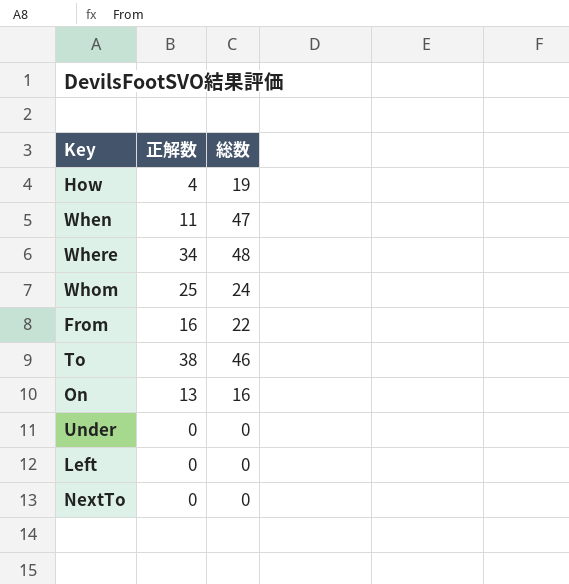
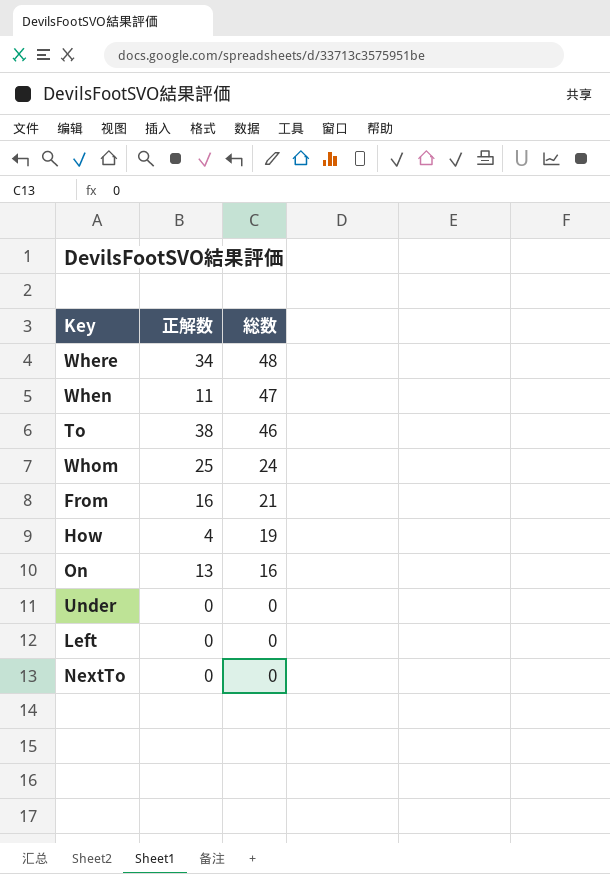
row order: none -> 総数 descending
From | 総数: 22 -> 21

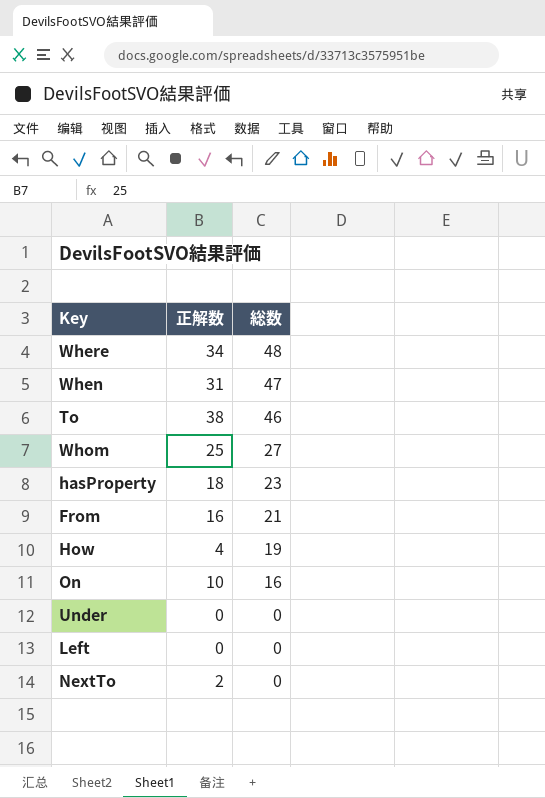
When | 正解数: 11 -> 31
Whom | 総数: 24 -> 27
row hasProperty: none -> 18 | 23
On | 正解数: 13 -> 10
NextTo | 正解数: 0 -> 2

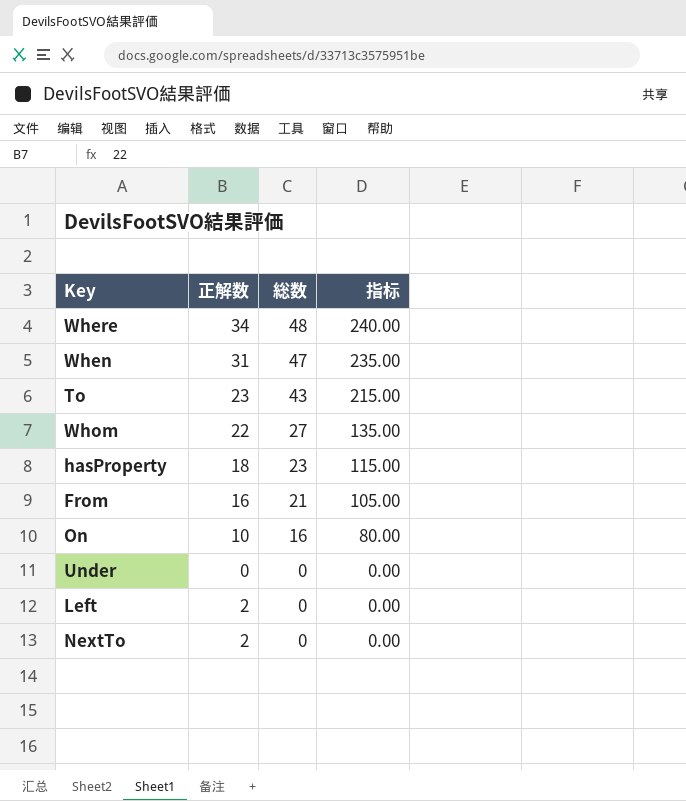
column 指标 | formula: none -> [総数] * 5
row How: 4 | 19 -> none
To | 正解数: 38 -> 23
To | 総数: 46 -> 43
Whom | 正解数: 25 -> 22
Left | 正解数: 0 -> 2

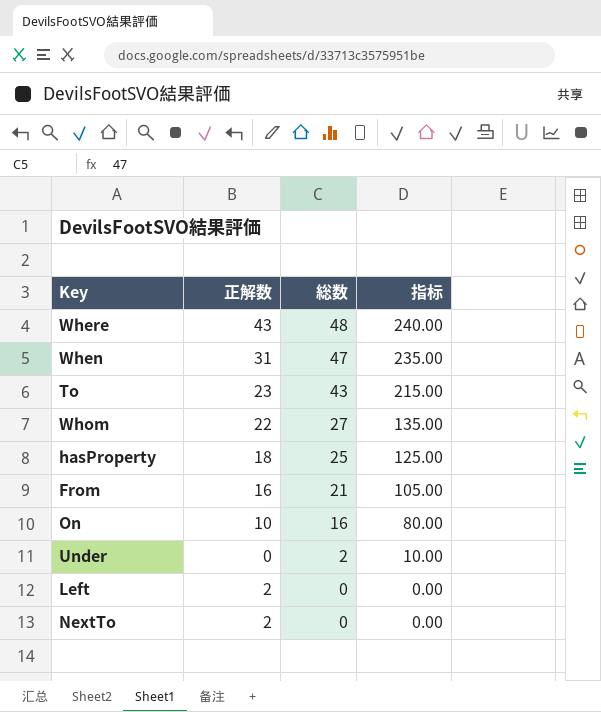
Where | 正解数: 34 -> 43
hasProperty | 総数: 23 -> 25
hasProperty | 指标: 115.00 -> 125.00
Under | 総数: 0 -> 2
Under | 指标: 0.00 -> 10.00

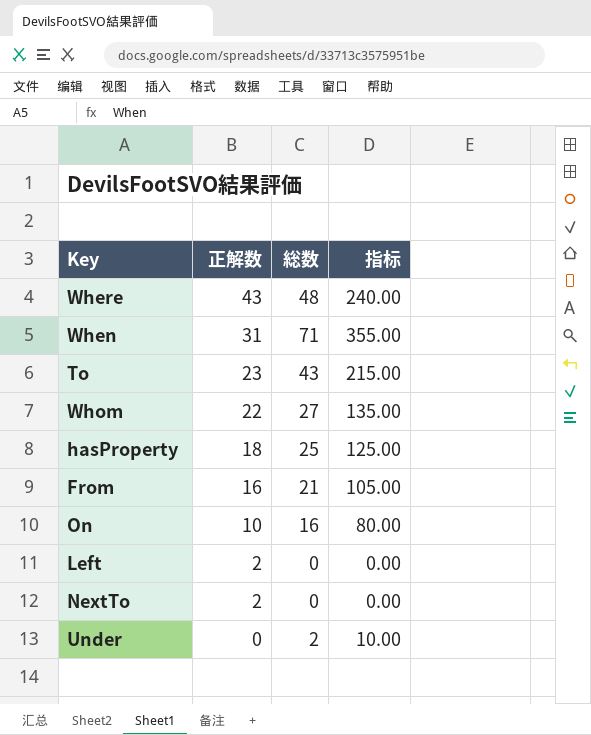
row order: 総数 descending -> 正解数 descending
When | 総数: 47 -> 71
When | 指标: 235.00 -> 355.00

